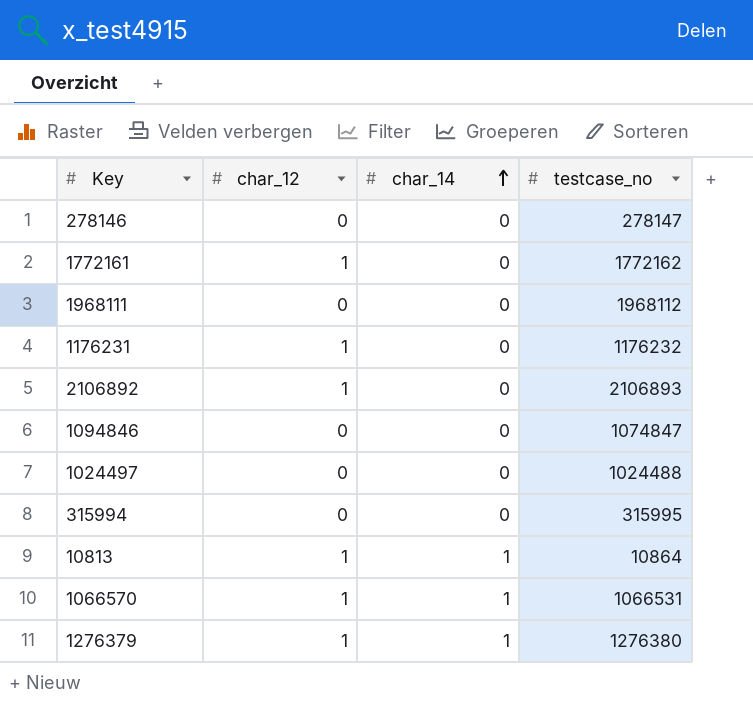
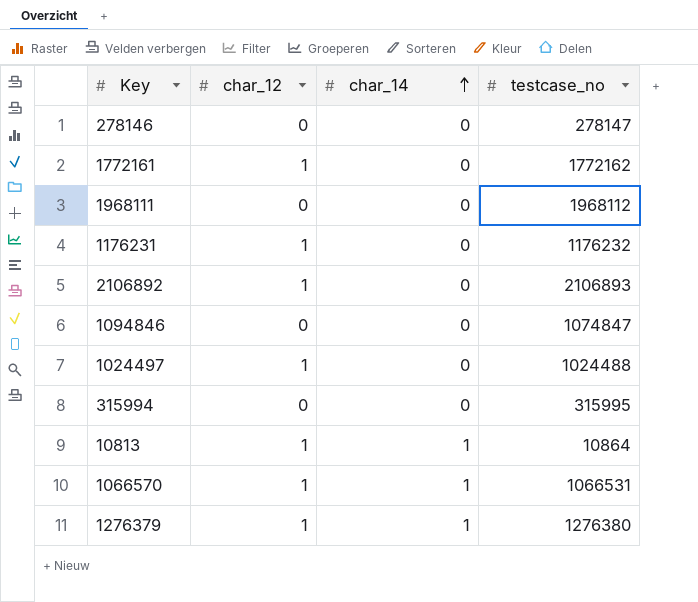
1024497 | char_12: 0 -> 1

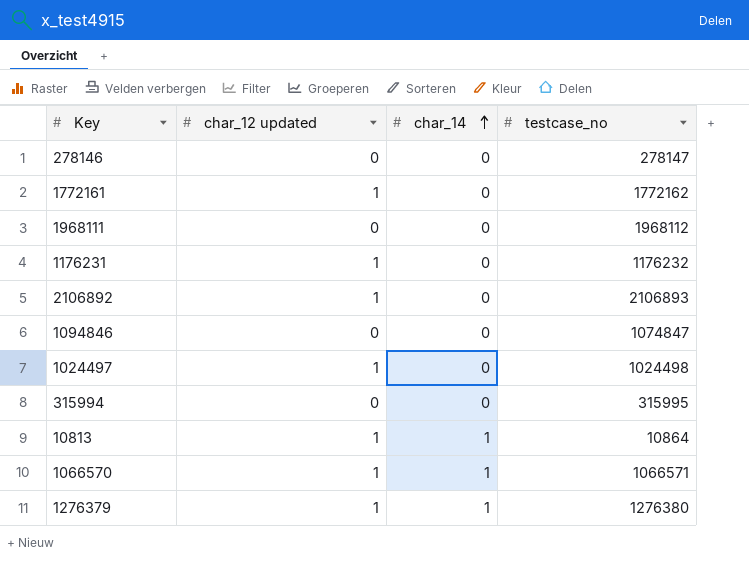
column name: char_12 -> char_12 updated
1024497 | testcase_no: 1024488 -> 1024498
1066570 | testcase_no: 1066531 -> 1066571

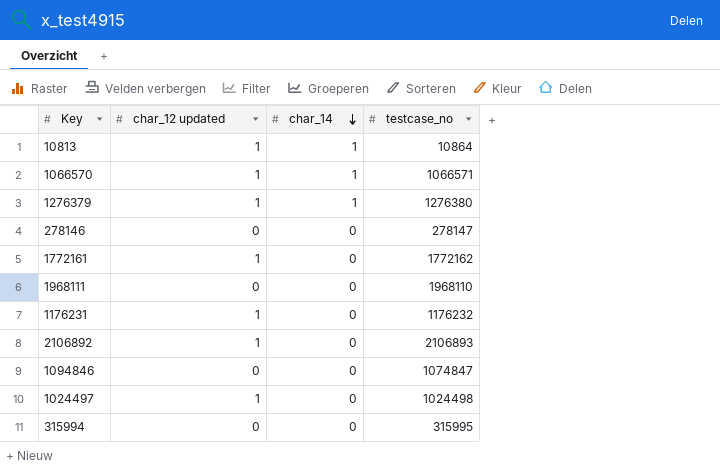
row order: char_14 ascending -> char_14 descending
1968111 | testcase_no: 1968112 -> 1968110

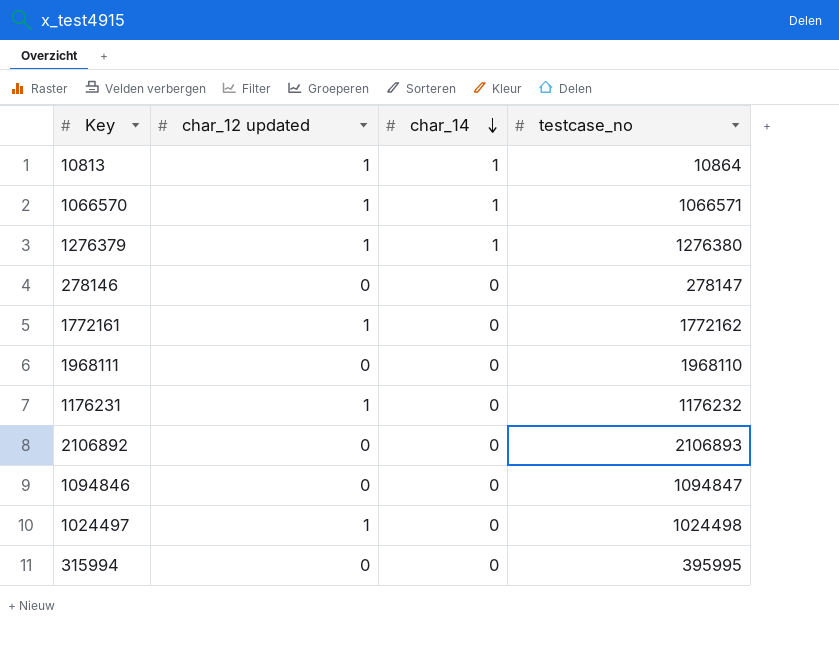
2106892 | char_12 updated: 1 -> 0
1094846 | testcase_no: 1074847 -> 1094847
315994 | testcase_no: 315995 -> 395995

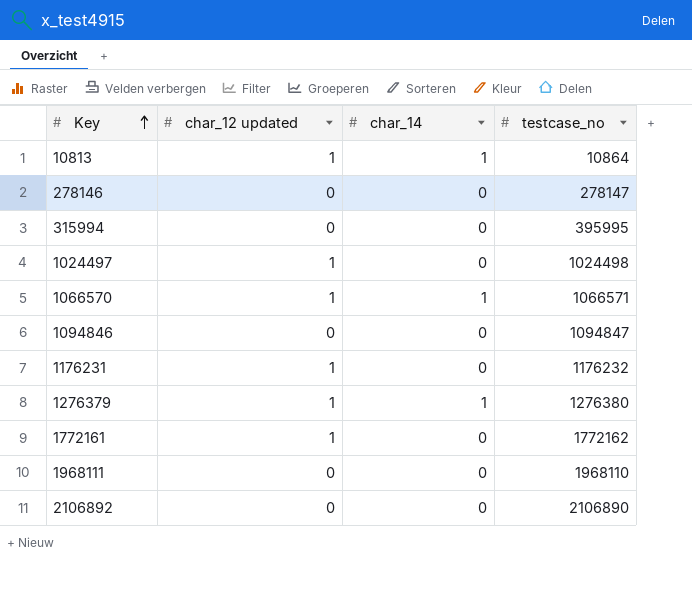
row order: char_14 descending -> Key ascending
2106892 | testcase_no: 2106893 -> 2106890

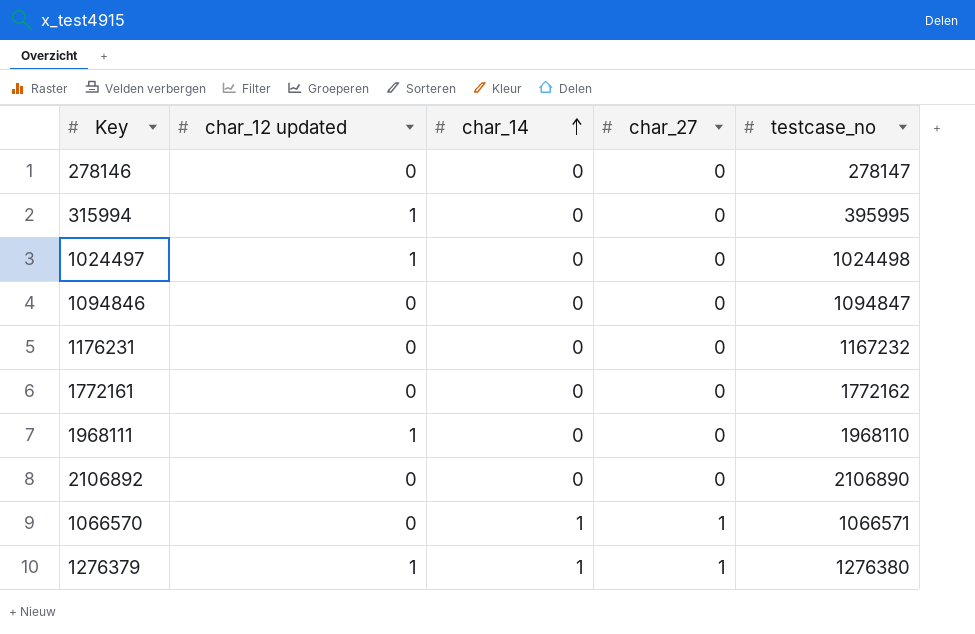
row order: Key ascending -> char_14 ascending
column char_27 | position: none -> 4
row 10813: 1 | 1 | 10864 -> none
315994 | char_12 updated: 0 -> 1
1176231 | char_12 updated: 1 -> 0
1176231 | testcase_no: 1176232 -> 1167232
1772161 | char_12 updated: 1 -> 0
1968111 | char_12 updated: 0 -> 1
1066570 | char_12 updated: 1 -> 0

